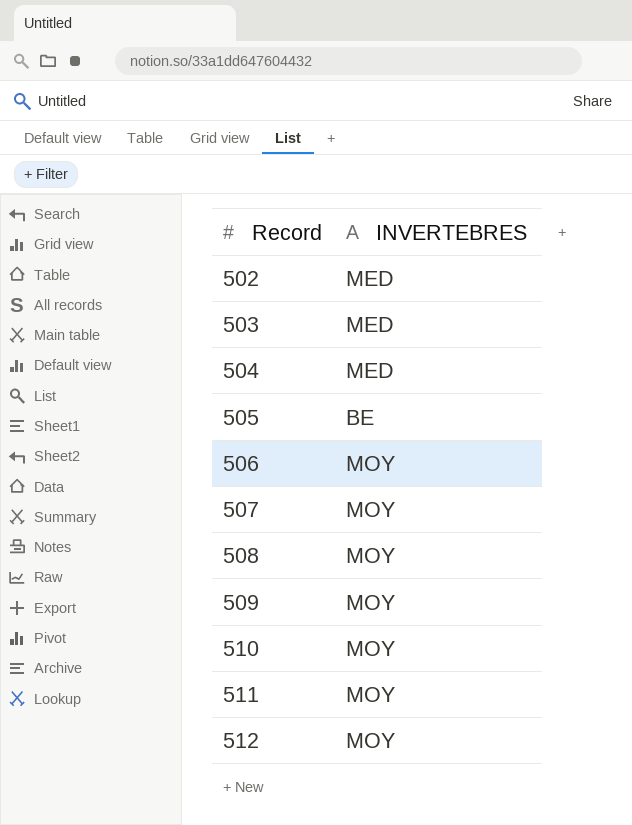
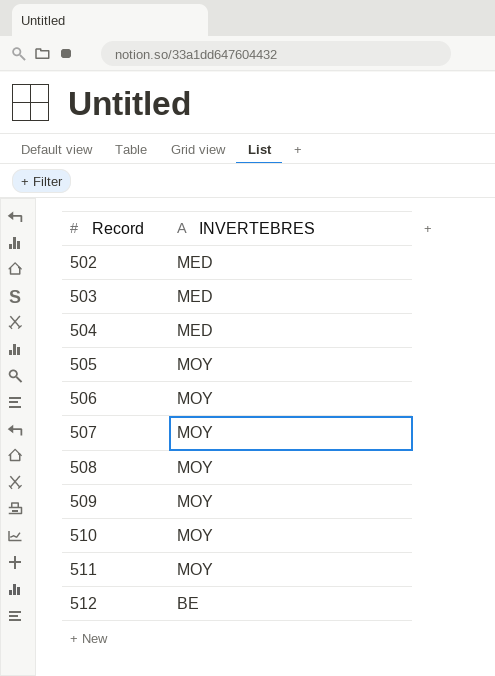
505 | INVERTEBRES: BE -> MOY
512 | INVERTEBRES: MOY -> BE

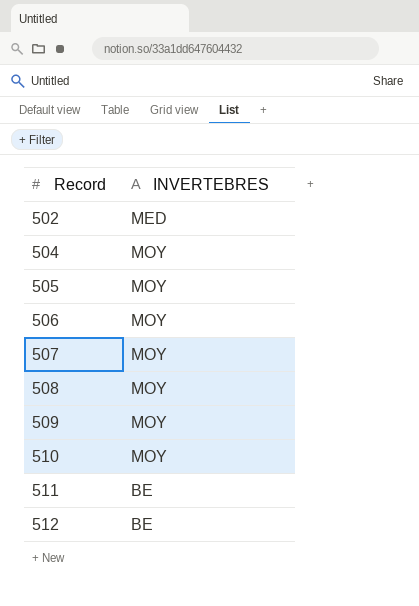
row 503: MED -> none
504 | INVERTEBRES: MED -> MOY
511 | INVERTEBRES: MOY -> BE

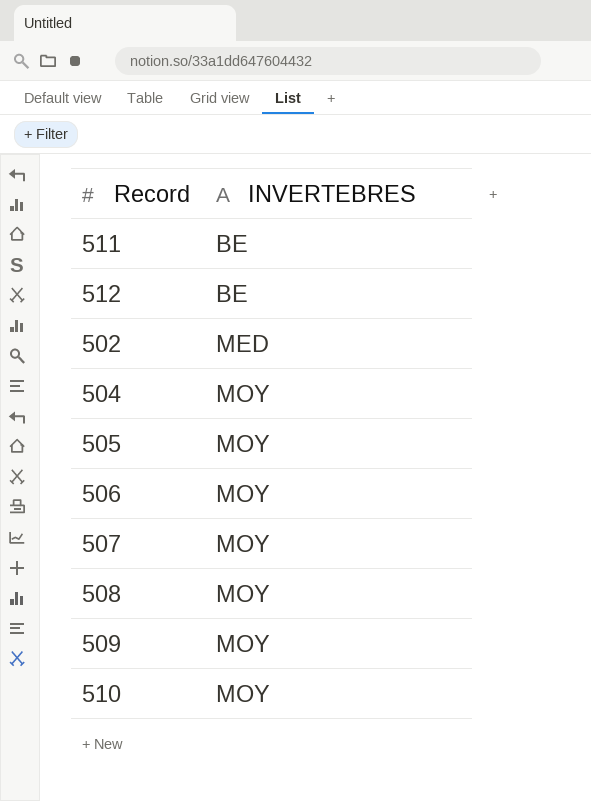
row order: Record ascending -> INVERTEBRES ascending

